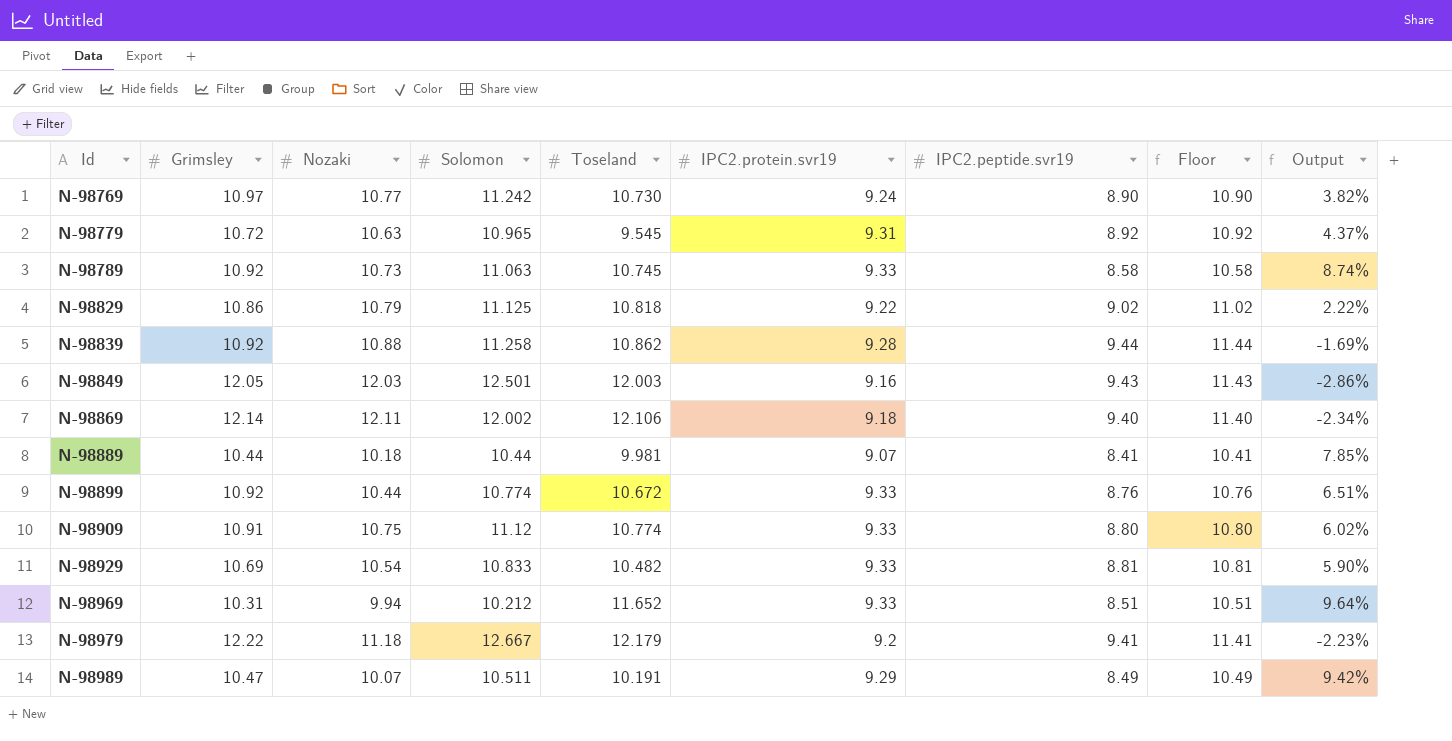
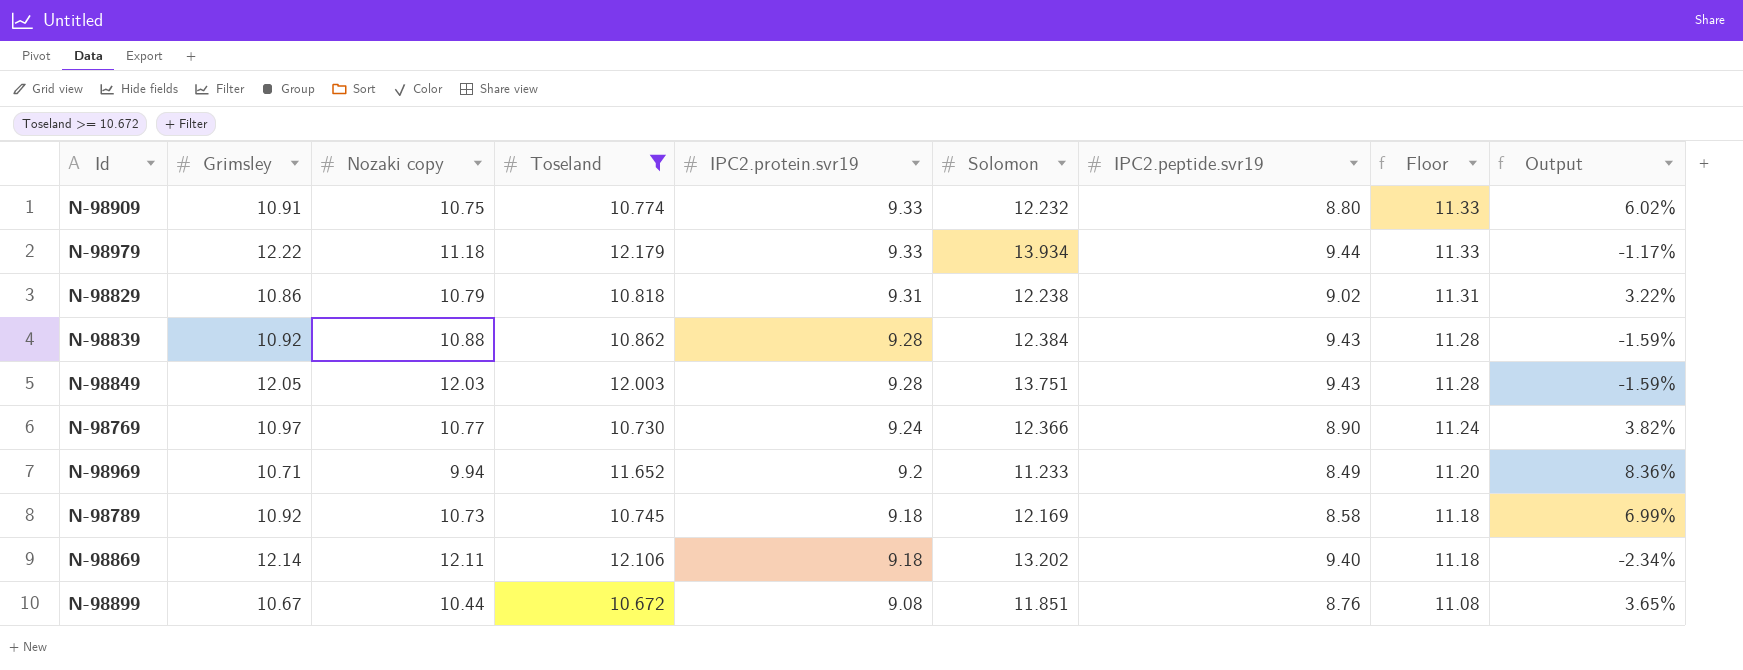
filter: none -> Toseland >= 10.672
row order: Id ascending -> IPC2.protein.svr19 descending
column name: Nozaki -> Nozaki copy
column Solomon | position: 4 -> 6
column Floor | formula: [IPC2.peptide.svr19] + 2 -> [IPC2.protein.svr19] + 2
N-98909 | Solomon: 11.12 -> 12.232
N-98979 | IPC2.protein.svr19: 9.2 -> 9.33
N-98979 | Solomon: 12.667 -> 13.934
N-98979 | IPC2.peptide.svr19: 9.41 -> 9.44
N-98979 | Output: -2.23% -> -1.17%
N-98829 | IPC2.protein.svr19: 9.22 -> 9.31
N-98829 | Solomon: 11.125 -> 12.238
N-98829 | Output: 2.22% -> 3.22%
N-98839 | Solomon: 11.258 -> 12.384
N-98839 | IPC2.peptide.svr19: 9.44 -> 9.43
N-98839 | Output: -1.69% -> -1.59%
N-98849 | IPC2.protein.svr19: 9.16 -> 9.28
N-98849 | Solomon: 12.501 -> 13.751
N-98849 | Output: -2.86% -> -1.59%
N-98769 | Solomon: 11.242 -> 12.366
N-98969 | Grimsley: 10.31 -> 10.71
N-98969 | IPC2.protein.svr19: 9.33 -> 9.2
N-98969 | Solomon: 10.212 -> 11.233
N-98969 | IPC2.peptide.svr19: 8.51 -> 8.49
N-98969 | Output: 9.64% -> 8.36%
N-98789 | IPC2.protein.svr19: 9.33 -> 9.18
N-98789 | Solomon: 11.063 -> 12.169
N-98789 | Output: 8.74% -> 6.99%
N-98869 | Solomon: 12.002 -> 13.202
N-98899 | Grimsley: 10.92 -> 10.67
N-98899 | IPC2.protein.svr19: 9.33 -> 9.08
N-98899 | Solomon: 10.774 -> 11.851
N-98899 | Output: 6.51% -> 3.65%

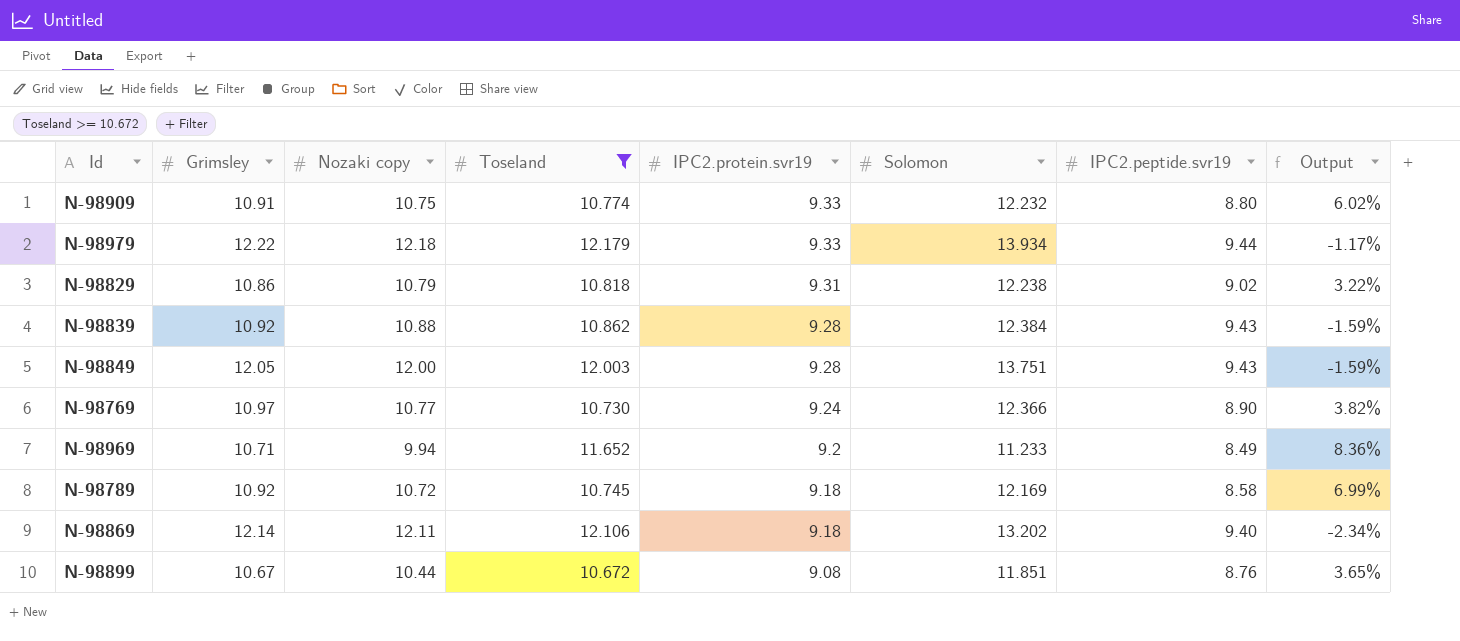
column Floor | formula: [IPC2.protein.svr19] + 2 -> none
N-98979 | Nozaki copy: 11.18 -> 12.18
N-98849 | Nozaki copy: 12.03 -> 12.00
N-98789 | Nozaki copy: 10.73 -> 10.72

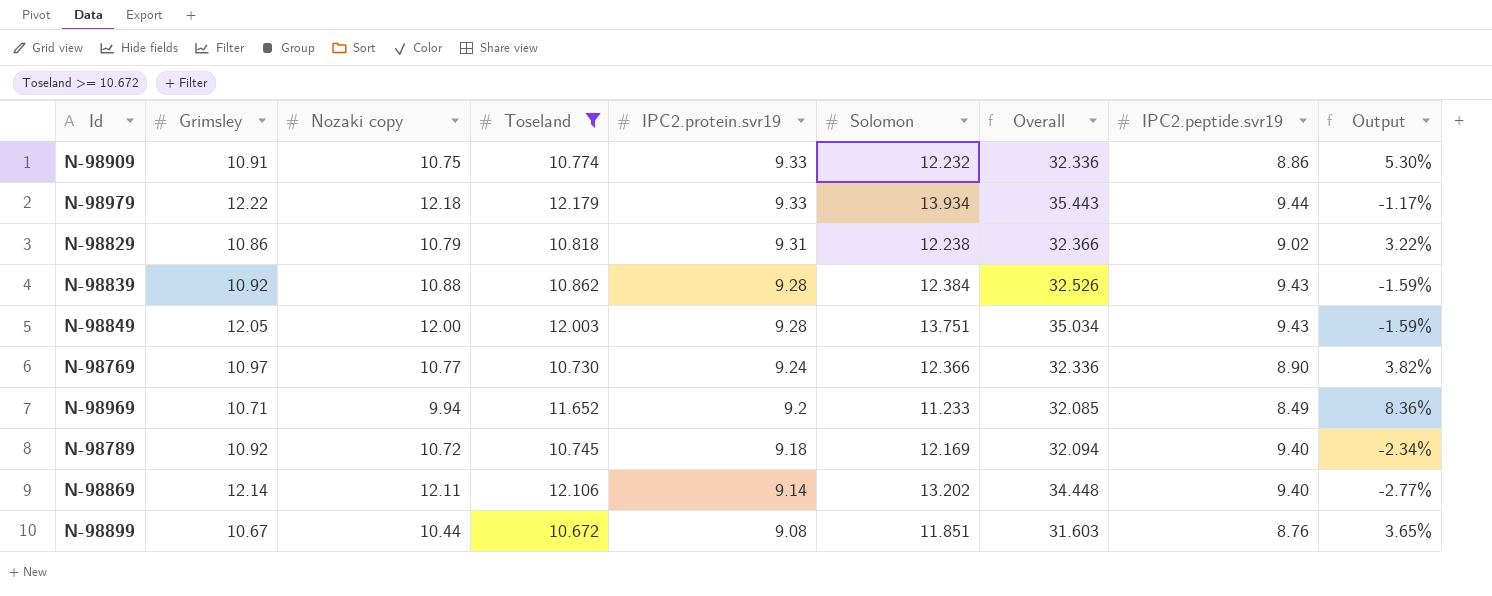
column Overall | formula: none -> [Toseland] + [IPC2.protein.svr19] + [Solomon]
N-98909 | IPC2.peptide.svr19: 8.80 -> 8.86
N-98909 | Output: 6.02% -> 5.30%
N-98789 | IPC2.peptide.svr19: 8.58 -> 9.40
N-98789 | Output: 6.99% -> -2.34%
N-98869 | IPC2.protein.svr19: 9.18 -> 9.14
N-98869 | Output: -2.34% -> -2.77%

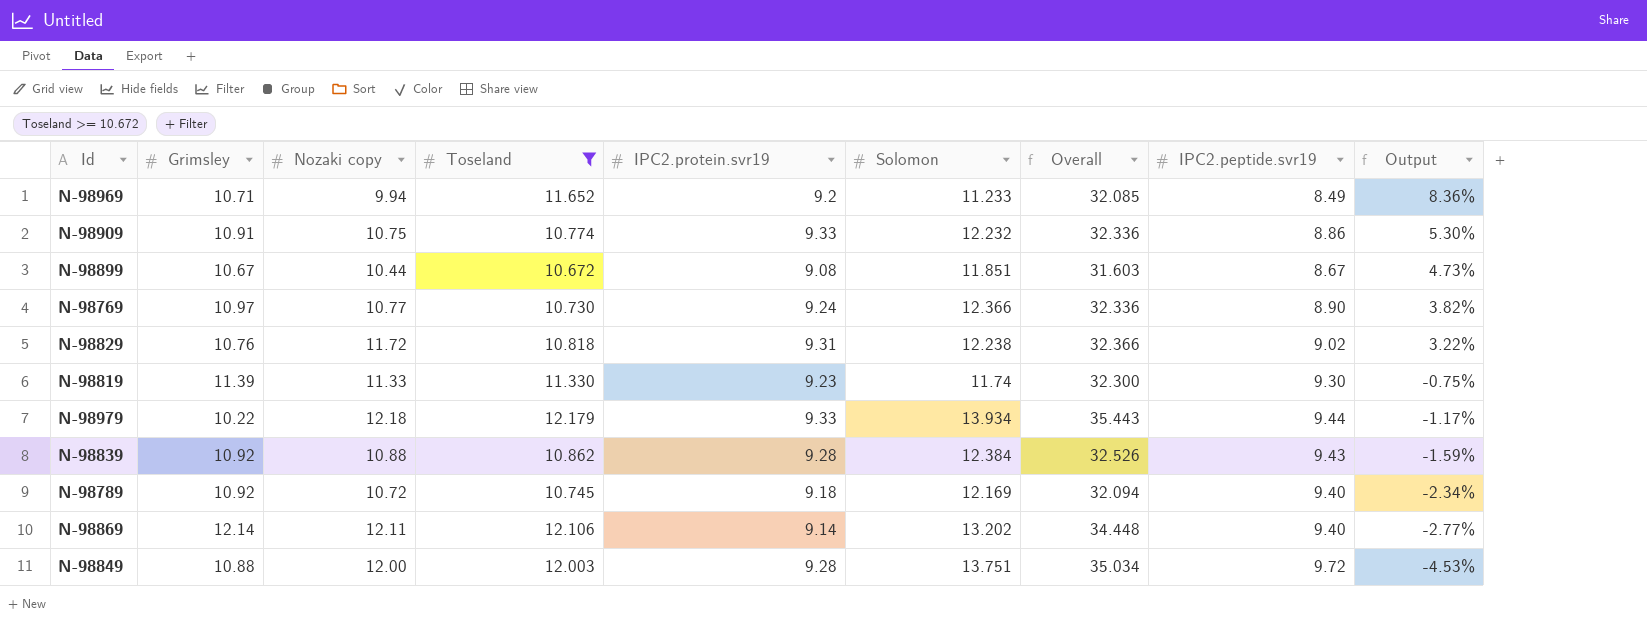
row order: IPC2.protein.svr19 descending -> Output descending
N-98899 | IPC2.peptide.svr19: 8.76 -> 8.67
N-98899 | Output: 3.65% -> 4.73%
N-98829 | Grimsley: 10.86 -> 10.76
N-98829 | Nozaki copy: 10.79 -> 11.72
row N-98819: none -> 11.39 | 11.33 | 11.330 | 9.23 | 11.74 | 32.300 | 9.30 | -0.75%
N-98979 | Grimsley: 12.22 -> 10.22
N-98849 | Grimsley: 12.05 -> 10.88
N-98849 | IPC2.peptide.svr19: 9.43 -> 9.72
N-98849 | Output: -1.59% -> -4.53%

